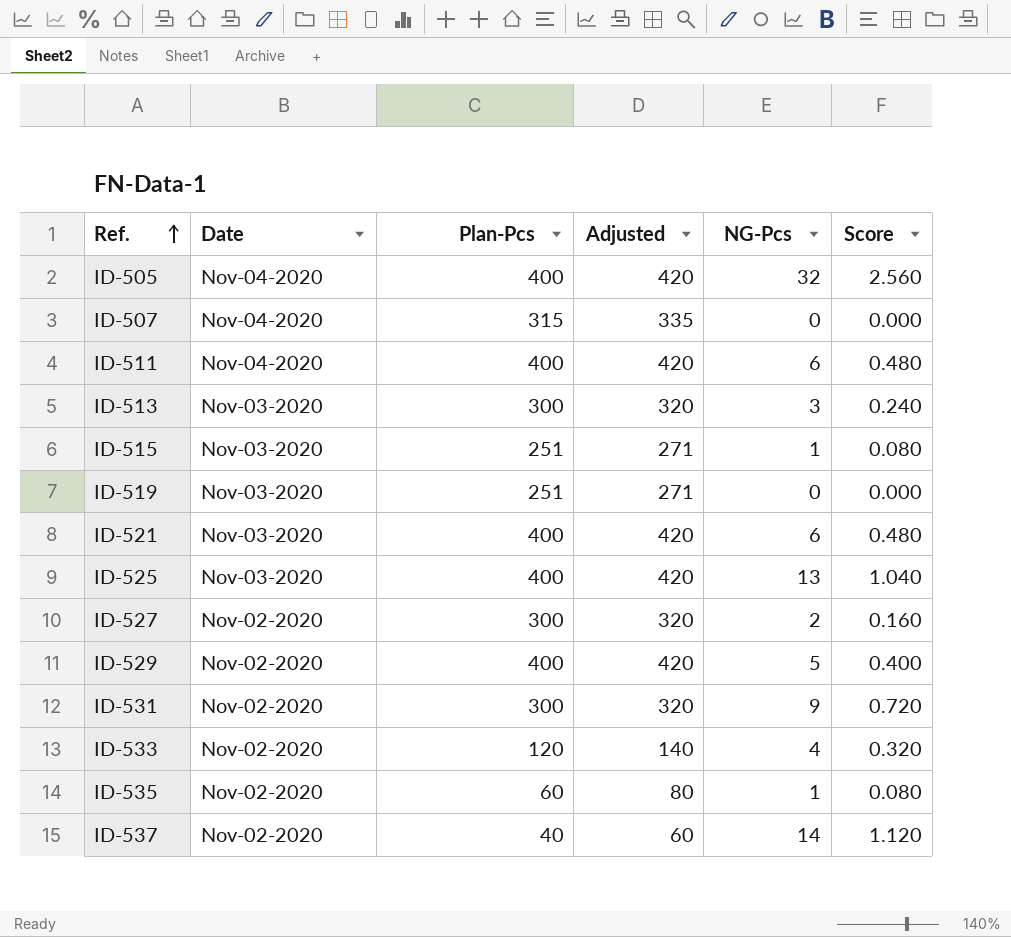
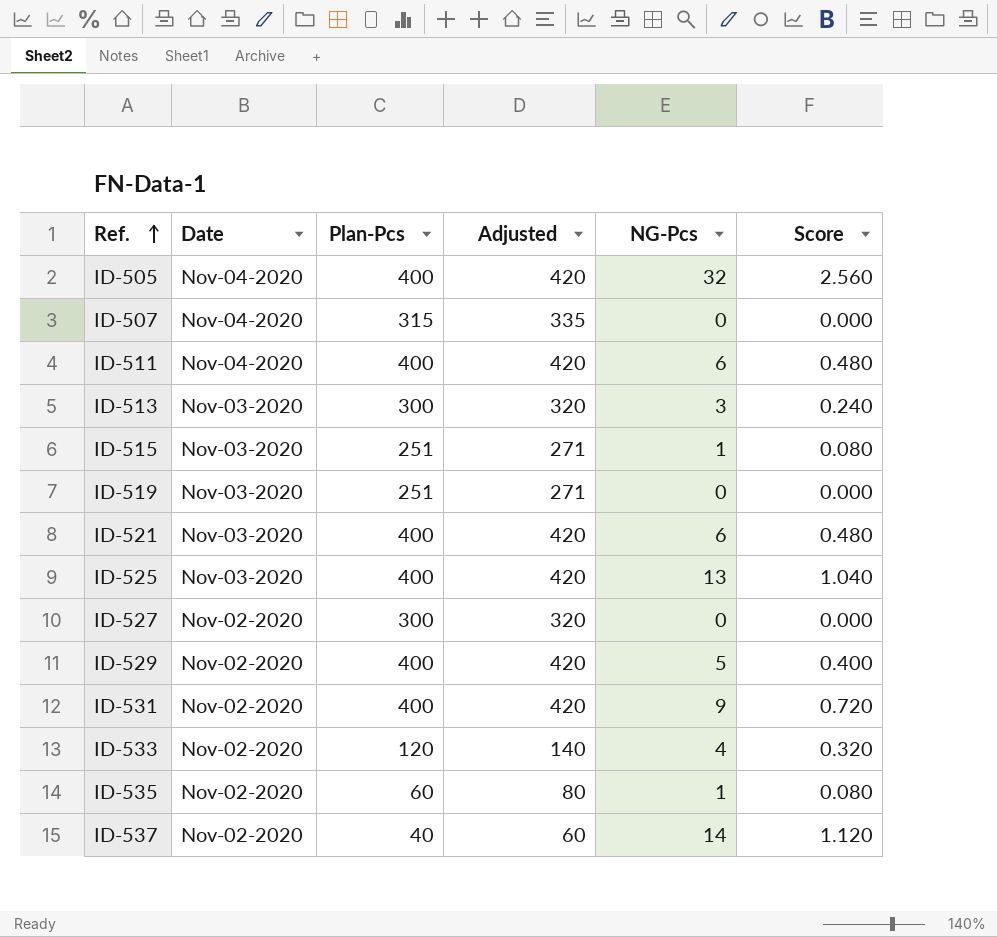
ID-527 | NG-Pcs: 2 -> 0
ID-527 | Score: 0.160 -> 0.000
ID-531 | Plan-Pcs: 300 -> 400
ID-531 | Adjusted: 320 -> 420

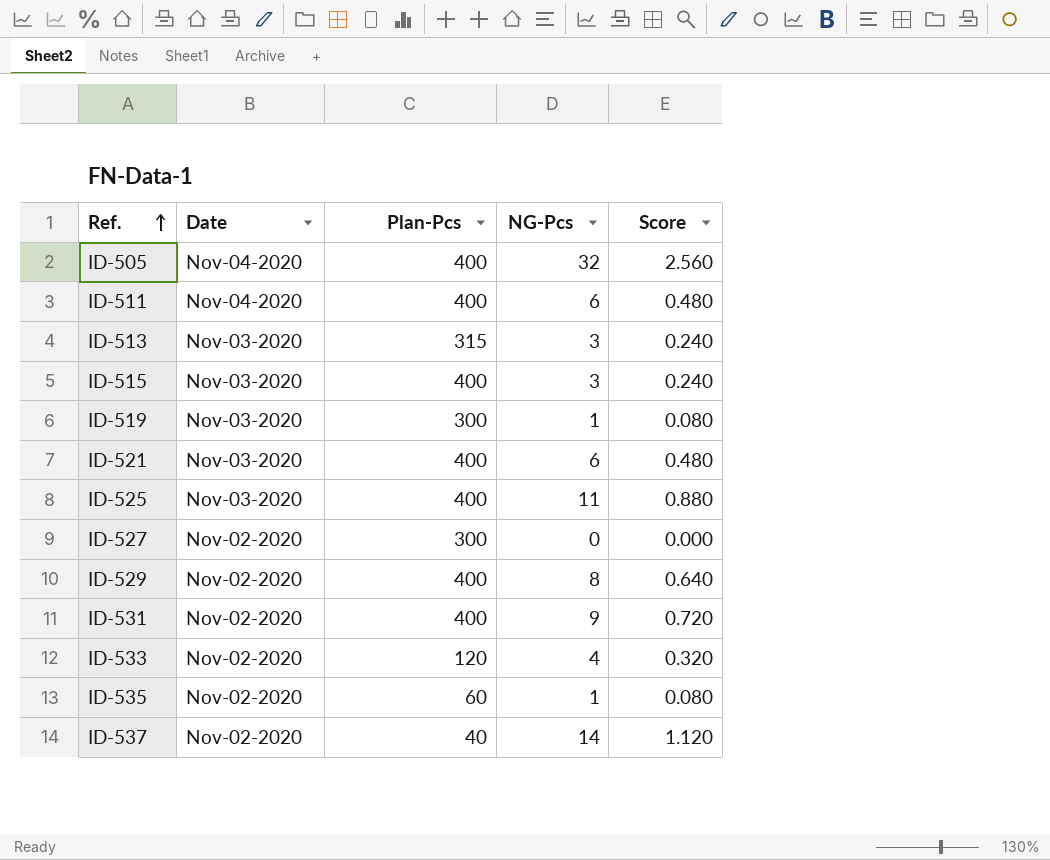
column Adjusted | formula: [Plan-Pcs] + 20 -> none
row ID-507: Nov-04-2020 | 315 | 335 | 0 | 0.000 -> none
ID-513 | Plan-Pcs: 300 -> 315
ID-515 | Plan-Pcs: 251 -> 400
ID-515 | NG-Pcs: 1 -> 3
ID-515 | Score: 0.080 -> 0.240
ID-519 | Plan-Pcs: 251 -> 300
ID-519 | NG-Pcs: 0 -> 1
ID-519 | Score: 0.000 -> 0.080
ID-525 | NG-Pcs: 13 -> 11
ID-525 | Score: 1.040 -> 0.880
ID-529 | NG-Pcs: 5 -> 8
ID-529 | Score: 0.400 -> 0.640

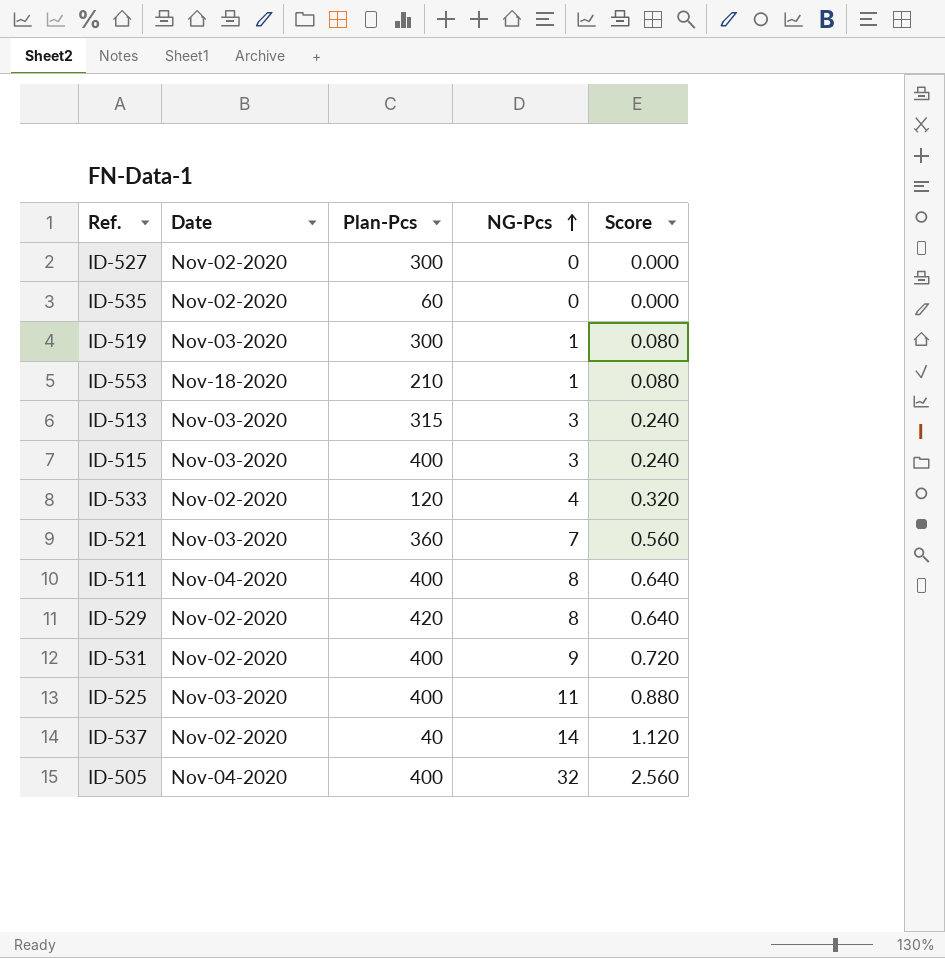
row order: Ref. ascending -> NG-Pcs ascending
ID-535 | NG-Pcs: 1 -> 0
ID-535 | Score: 0.080 -> 0.000
row ID-553: none -> Nov-18-2020 | 210 | 1 | 0.080
ID-521 | Plan-Pcs: 400 -> 360
ID-521 | NG-Pcs: 6 -> 7
ID-521 | Score: 0.480 -> 0.560
ID-511 | NG-Pcs: 6 -> 8
ID-511 | Score: 0.480 -> 0.640
ID-529 | Plan-Pcs: 400 -> 420

